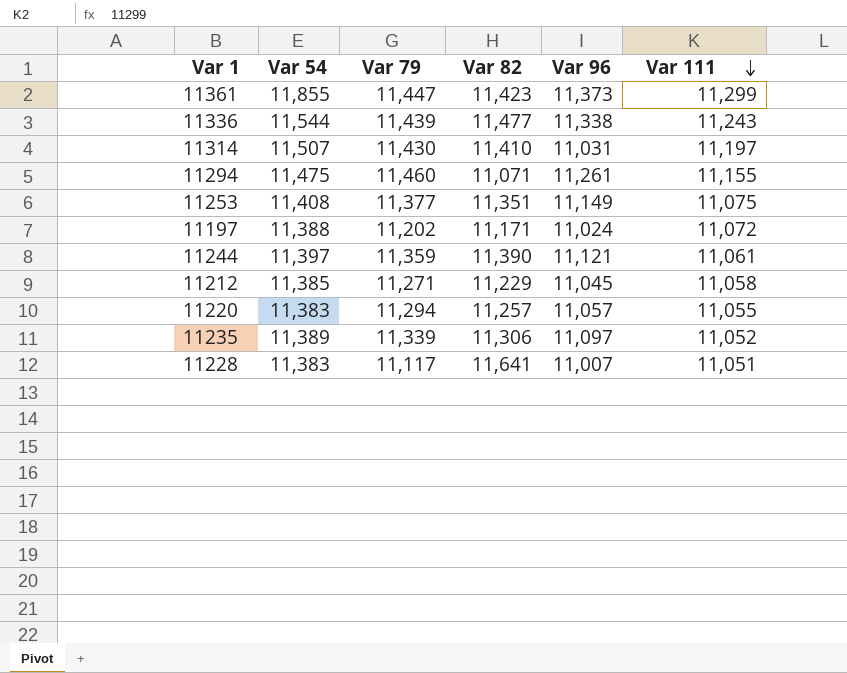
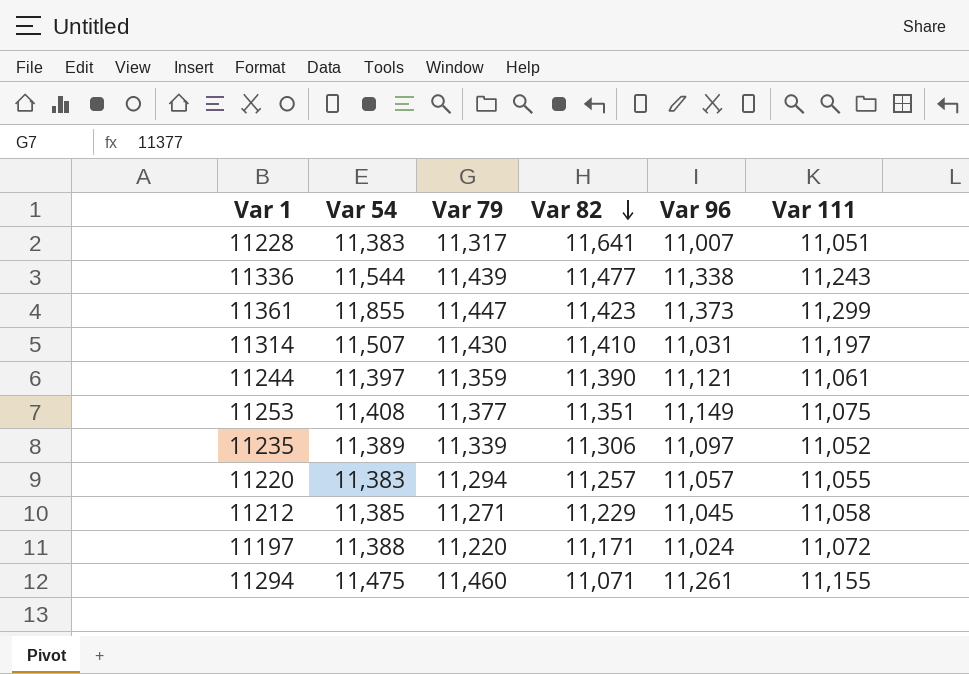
row order: Var 111 descending -> Var 82 descending
11228 | Var 79: 11,117 -> 11,317
11197 | Var 79: 11,202 -> 11,220

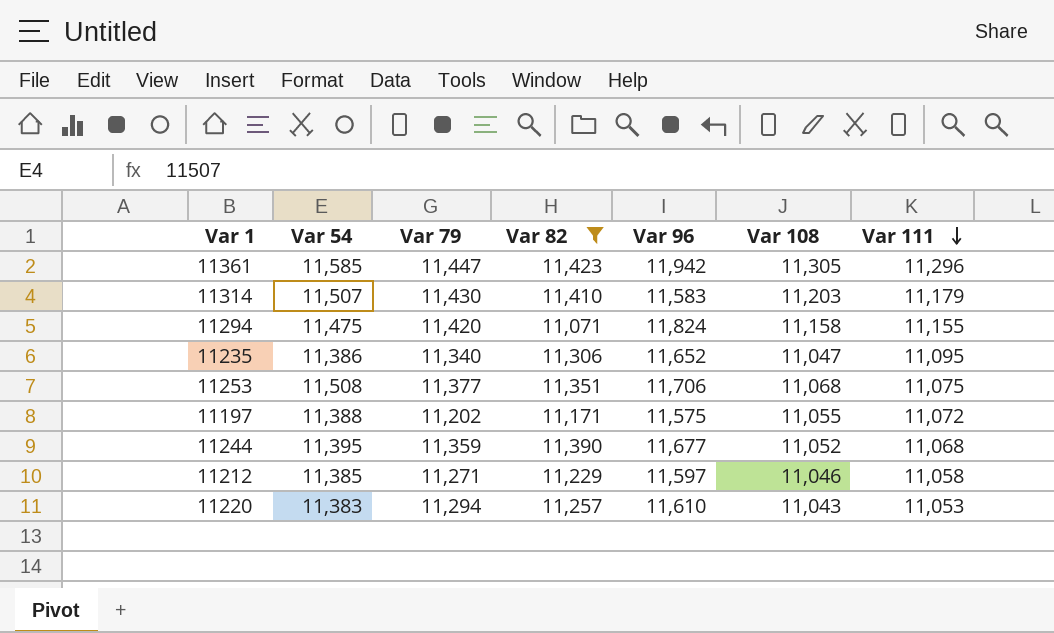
filter: none -> Var 82 <= 11,423
row order: Var 82 descending -> Var 111 descending
column Var 108 | position: none -> 6
11361 | Var 54: 11,855 -> 11,585
11361 | Var 96: 11,373 -> 11,942
11361 | Var 111: 11,299 -> 11,296
11314 | Var 96: 11,031 -> 11,583
11314 | Var 111: 11,197 -> 11,179
11294 | Var 79: 11,460 -> 11,420
11294 | Var 96: 11,261 -> 11,824
11235 | Var 54: 11,389 -> 11,386
11235 | Var 79: 11,339 -> 11,340
11235 | Var 96: 11,097 -> 11,652
11235 | Var 111: 11,052 -> 11,095
11253 | Var 54: 11,408 -> 11,508
11253 | Var 96: 11,149 -> 11,706
11197 | Var 79: 11,220 -> 11,202
11197 | Var 96: 11,024 -> 11,575
11244 | Var 54: 11,397 -> 11,395
11244 | Var 96: 11,121 -> 11,677
11244 | Var 111: 11,061 -> 11,068
11212 | Var 96: 11,045 -> 11,597
11220 | Var 96: 11,057 -> 11,610
11220 | Var 111: 11,055 -> 11,053

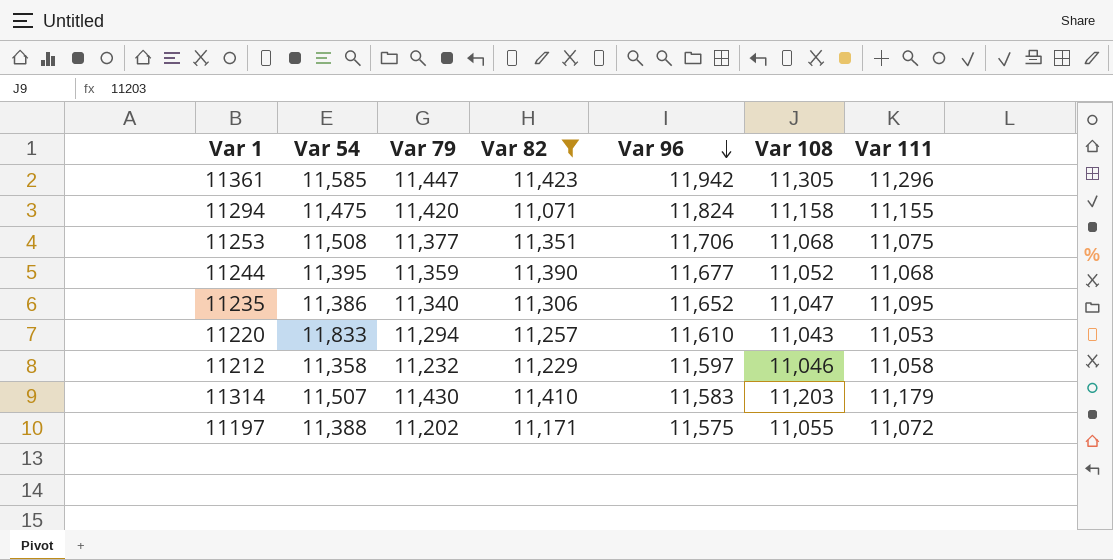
row order: Var 111 descending -> Var 96 descending
11220 | Var 54: 11,383 -> 11,833
11212 | Var 54: 11,385 -> 11,358
11212 | Var 79: 11,271 -> 11,232

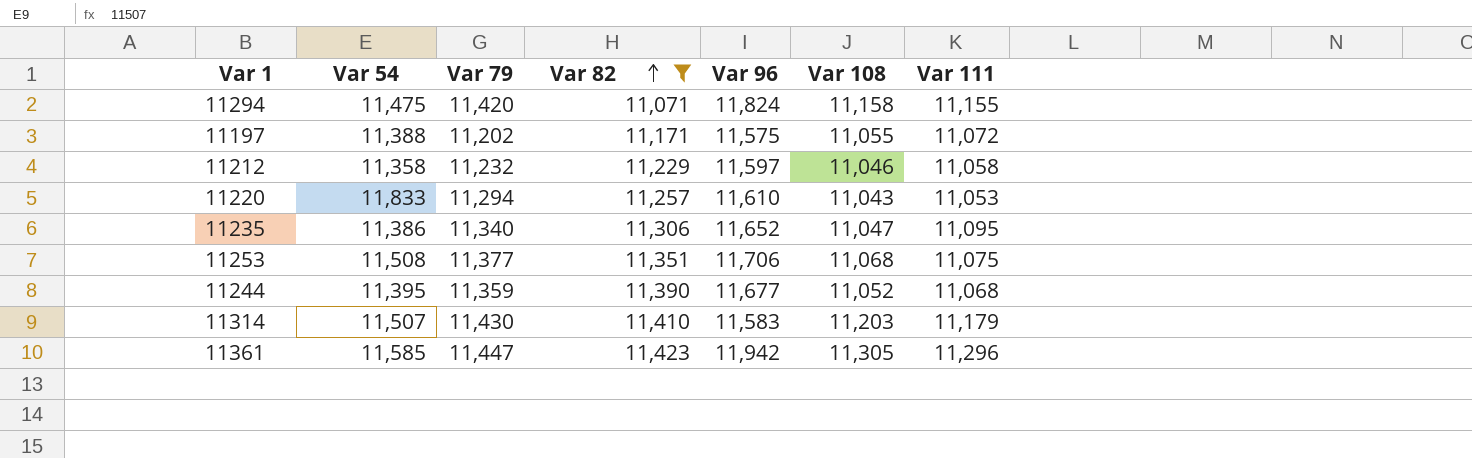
row order: Var 96 descending -> Var 82 ascending

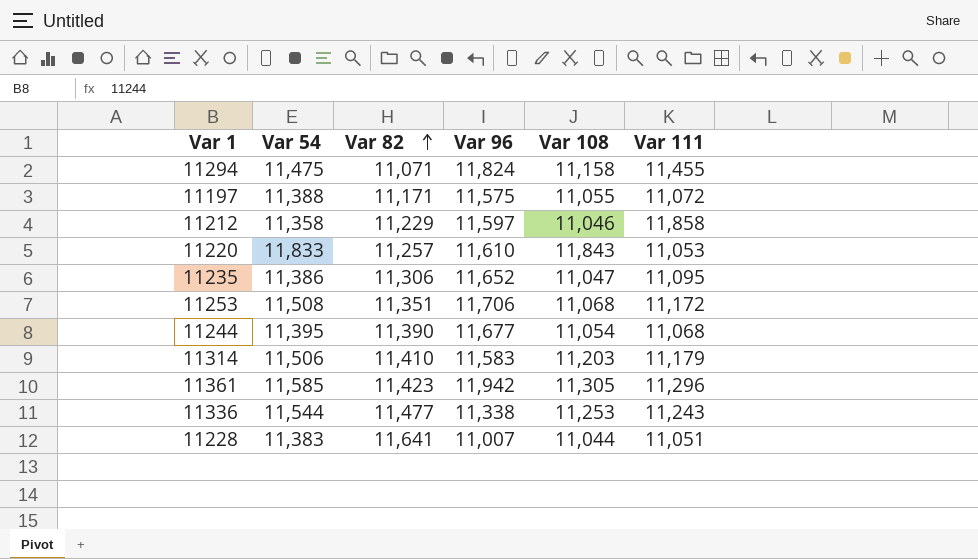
filter: Var 82 <= 11,423 -> none
column Var 79 | position: 3 -> none
11294 | Var 111: 11,155 -> 11,455
11212 | Var 111: 11,058 -> 11,858
11220 | Var 108: 11,043 -> 11,843
11253 | Var 111: 11,075 -> 11,172
11244 | Var 108: 11,052 -> 11,054
11314 | Var 54: 11,507 -> 11,506

